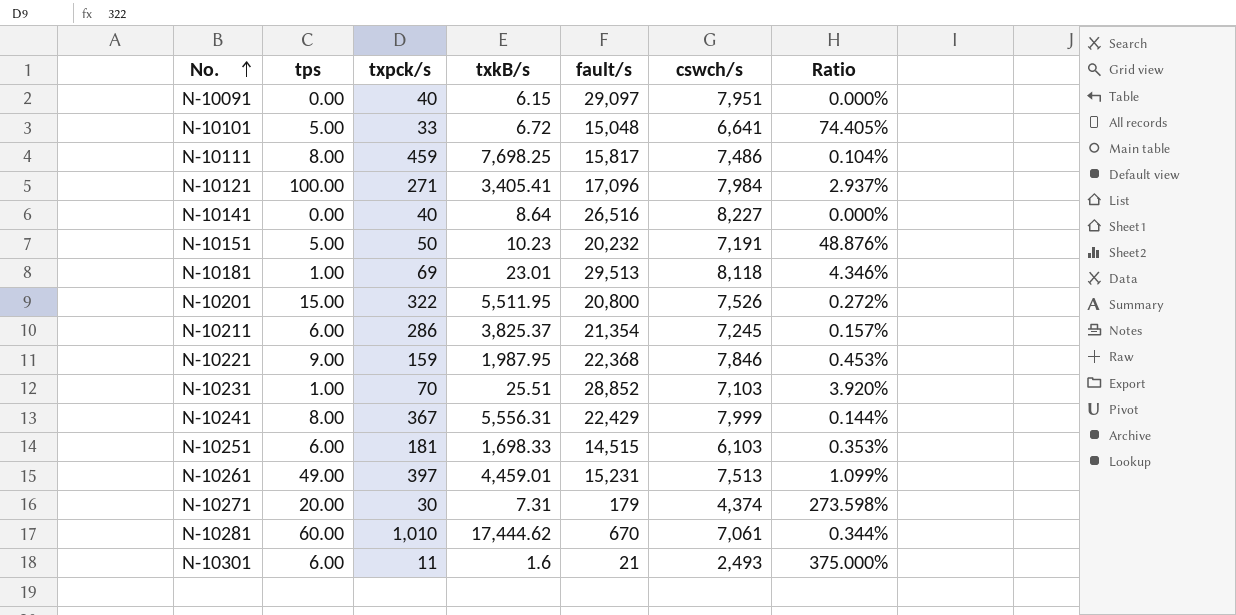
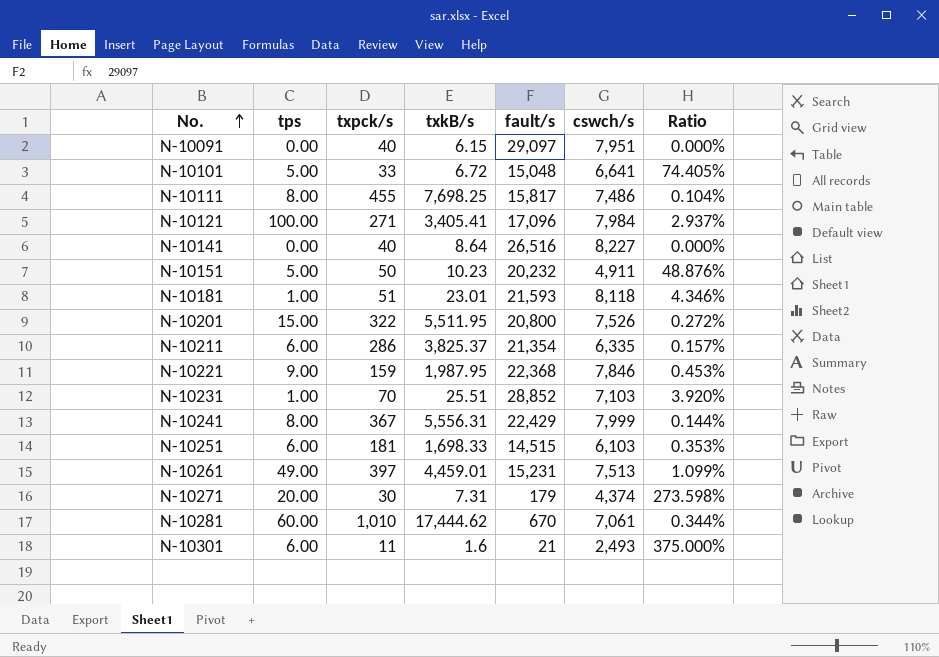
N-10111 | txpck/s: 459 -> 455
N-10151 | cswch/s: 7,191 -> 4,911
N-10181 | txpck/s: 69 -> 51
N-10181 | fault/s: 29,513 -> 21,593
N-10211 | cswch/s: 7,245 -> 6,335

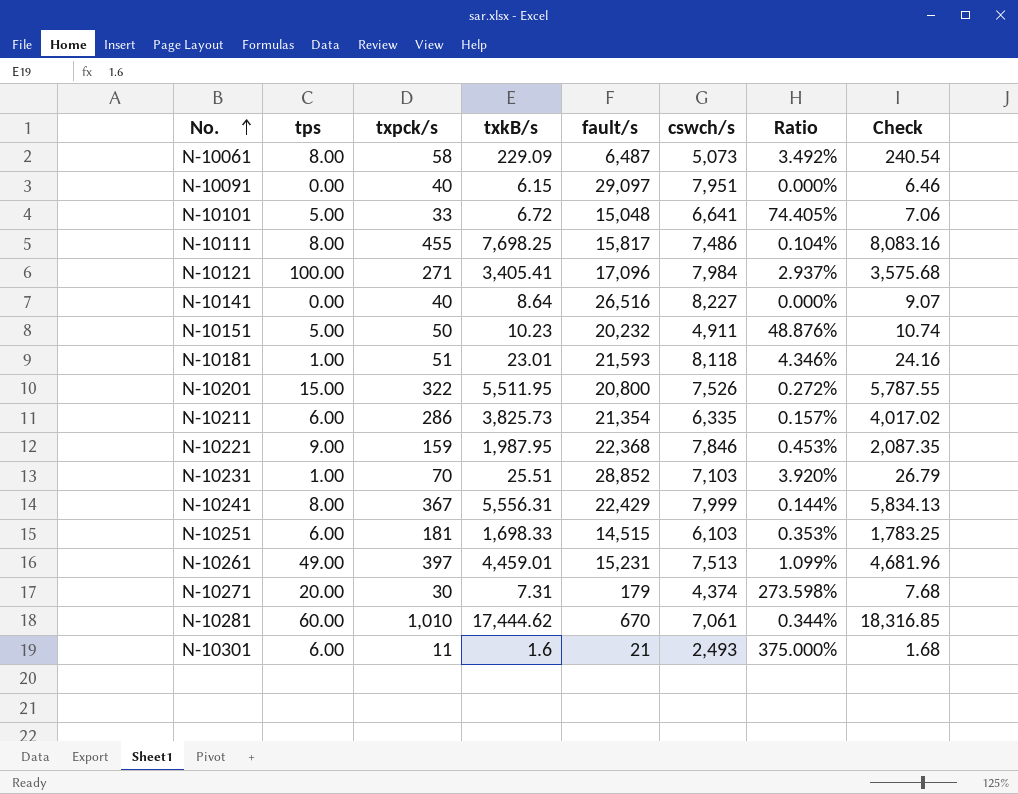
column Check | formula: none -> [txkB/s] * 1.05
row N-10061: none -> 8.00 | 58 | 229.09 | 6,487 | 5,073 | 3.492% | 240.54
N-10211 | txkB/s: 3,825.37 -> 3,825.73

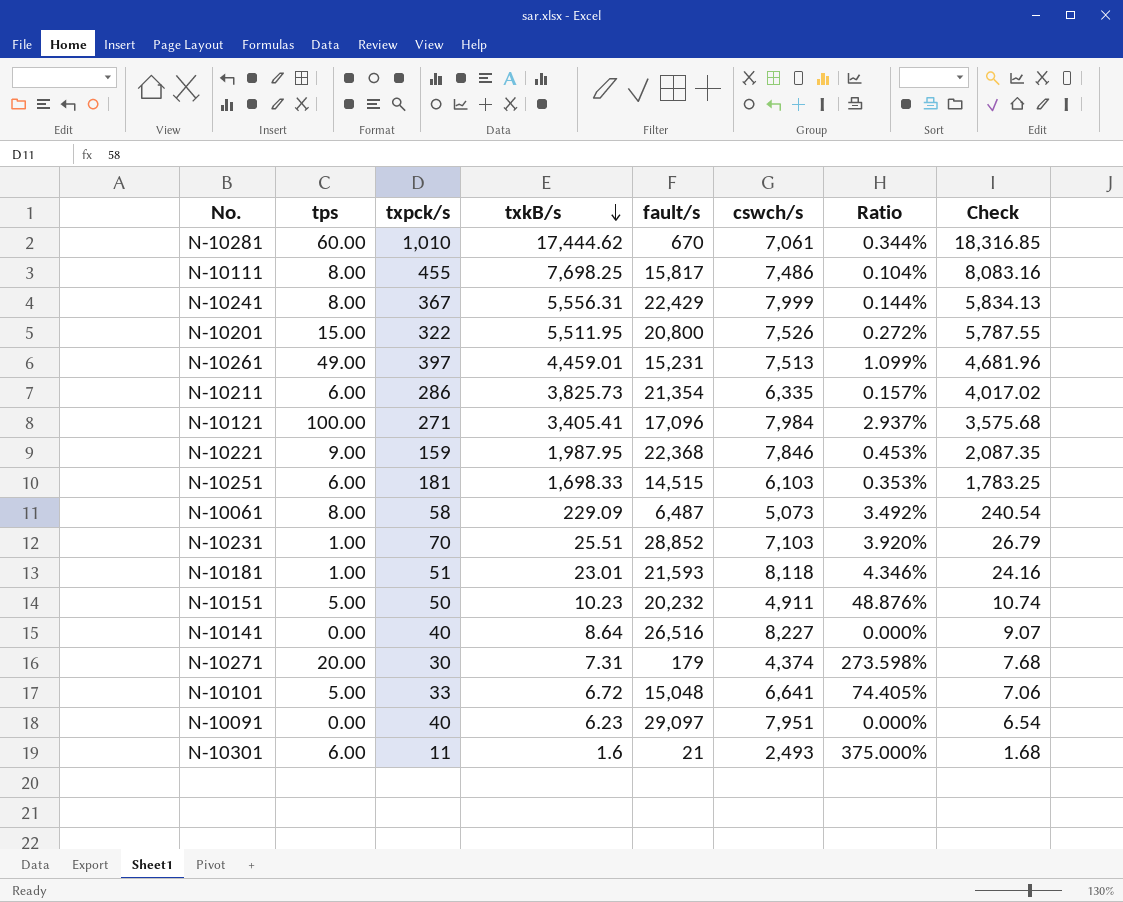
row order: No. ascending -> txkB/s descending
N-10091 | txkB/s: 6.15 -> 6.23
N-10091 | Check: 6.46 -> 6.54

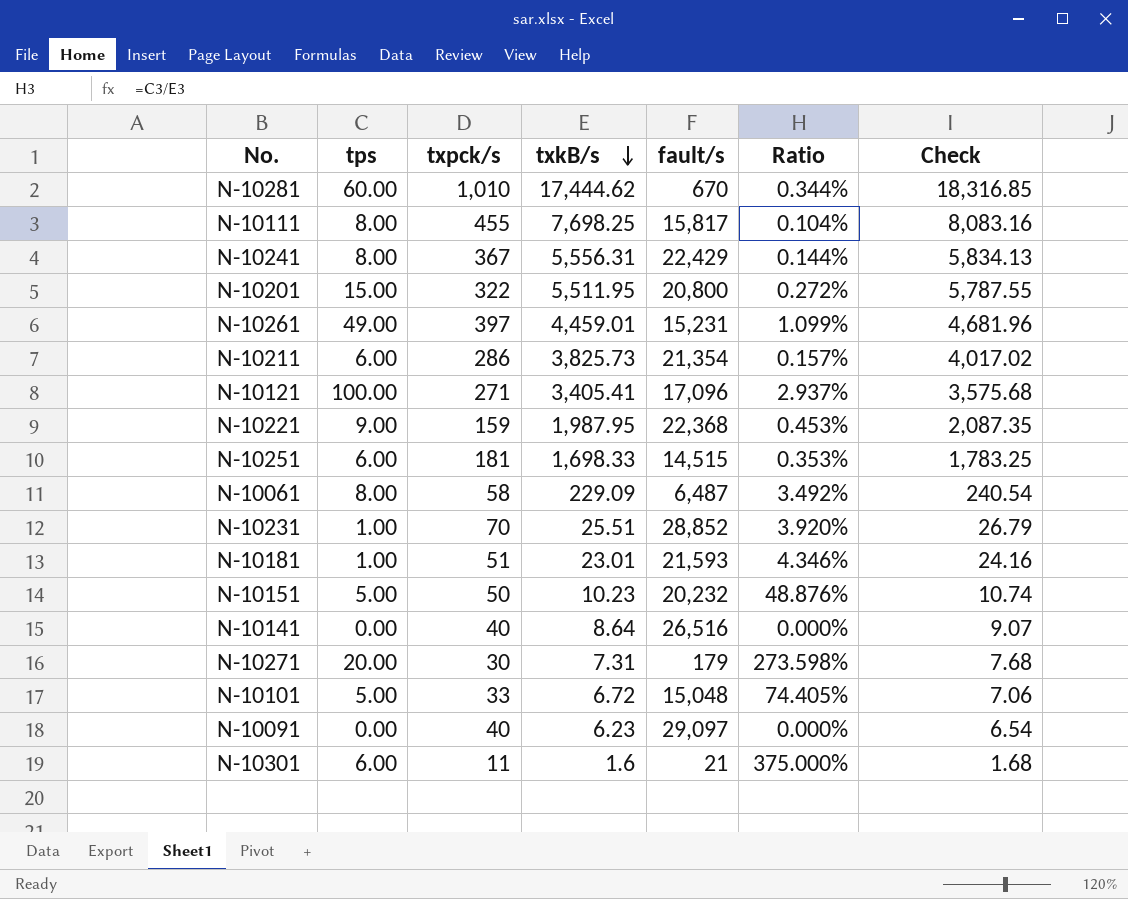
column cswch/s | position: 6 -> none

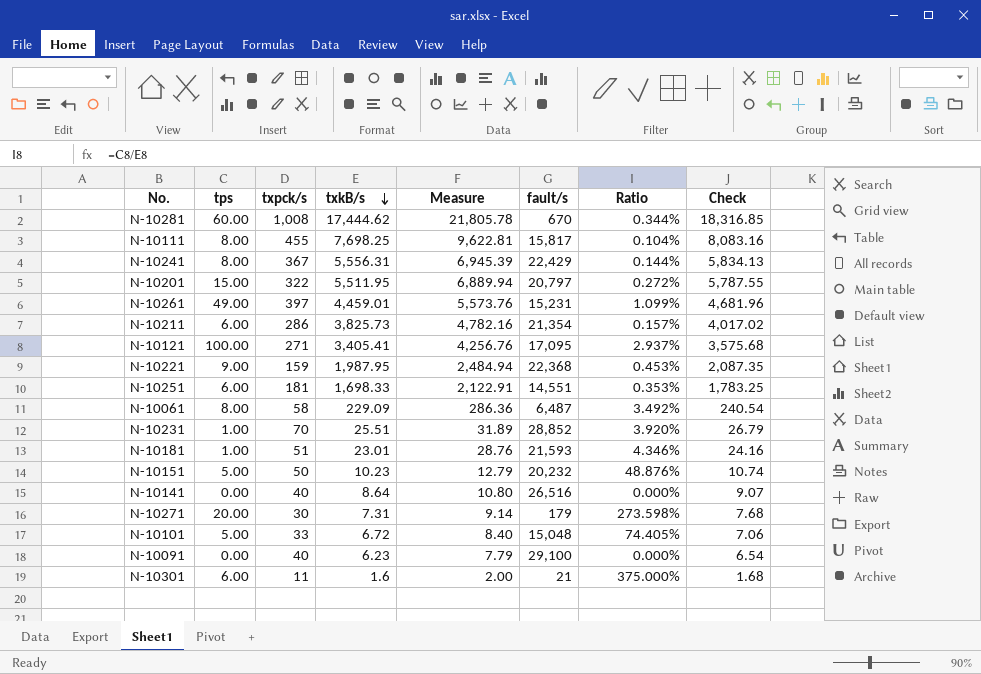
column Measure | formula: none -> [txkB/s] * 1.25
N-10281 | txpck/s: 1,010 -> 1,008
N-10201 | fault/s: 20,800 -> 20,797
N-10121 | fault/s: 17,096 -> 17,095
N-10251 | fault/s: 14,515 -> 14,551
N-10091 | fault/s: 29,097 -> 29,100

